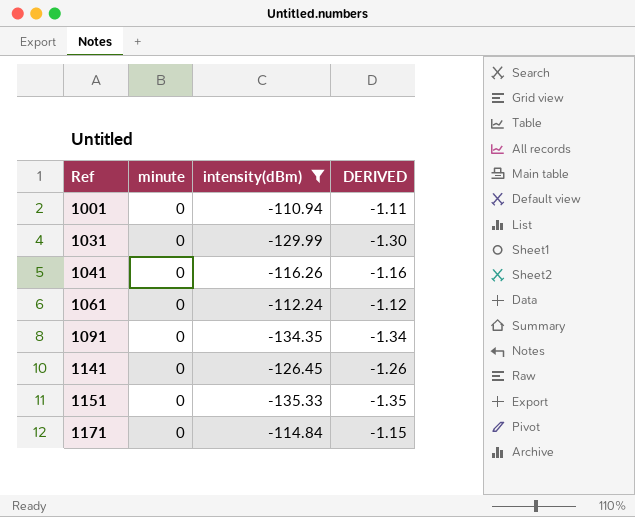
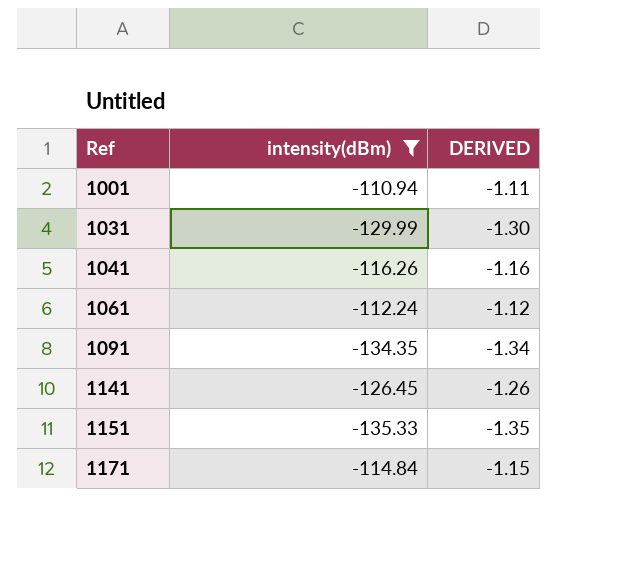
column minute | position: 2 -> none

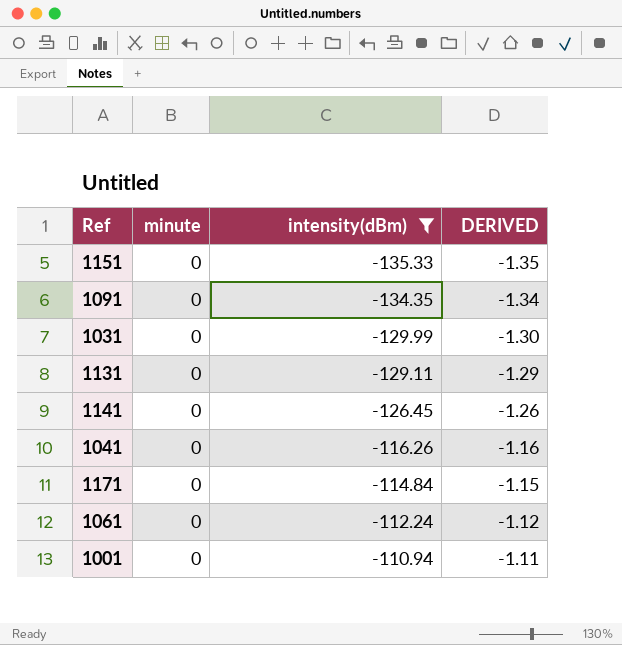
row order: Ref ascending -> intensity(dBm) ascending
column minute | position: none -> 2
row 1131: none -> 0 | -129.11 | -1.29

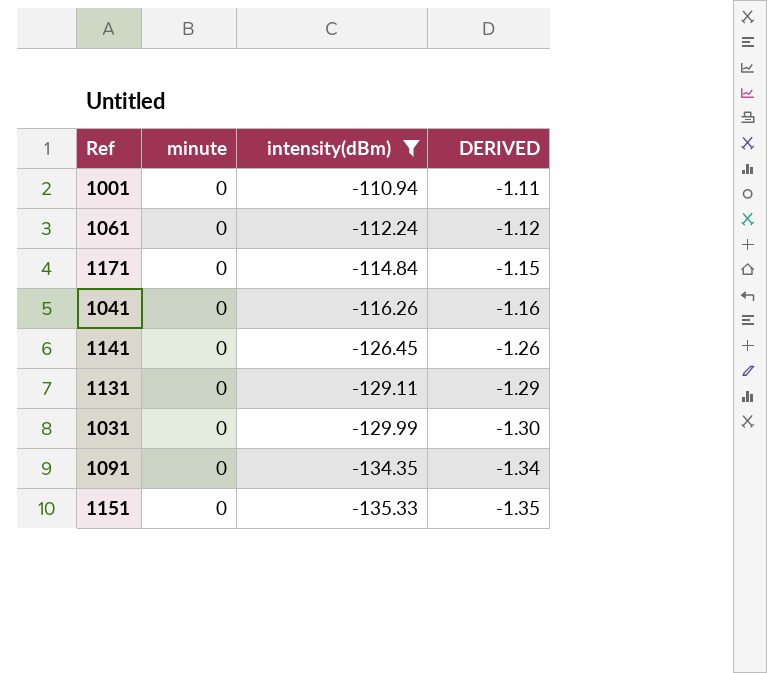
row order: intensity(dBm) ascending -> intensity(dBm) descending

